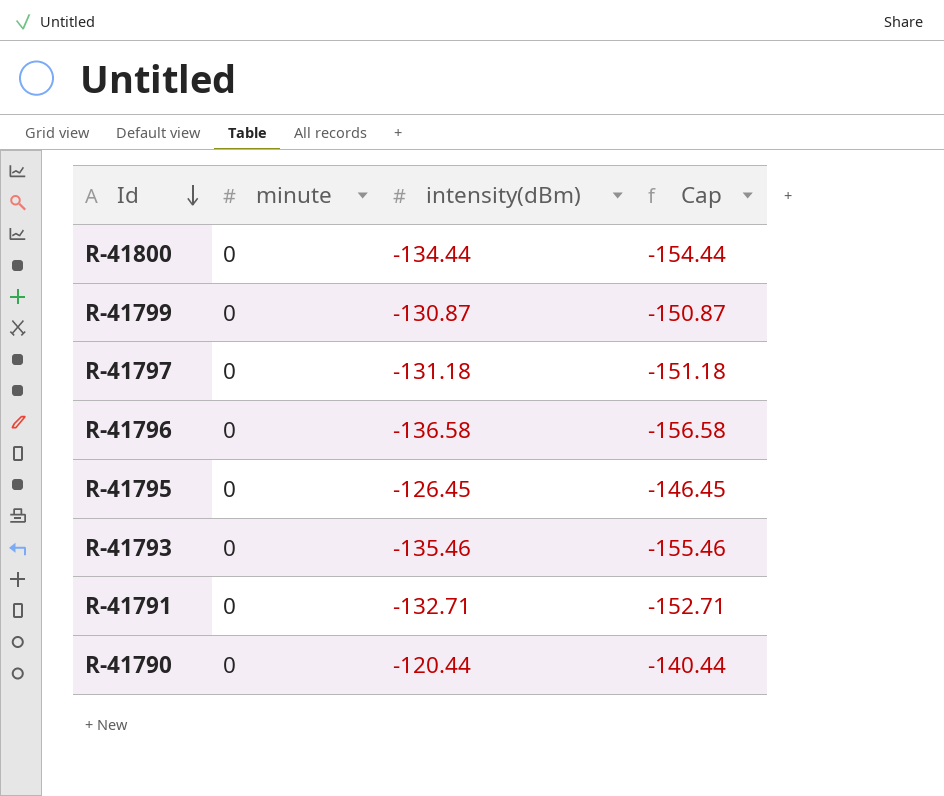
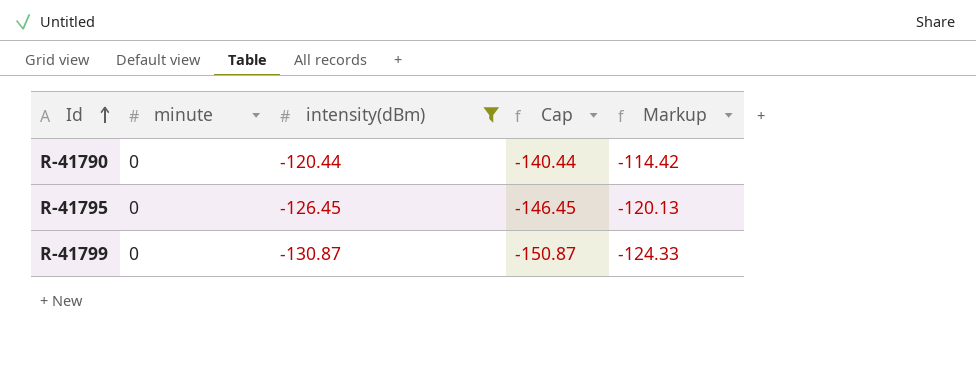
filter: none -> intensity(dBm) >= -130.87
row order: Id descending -> Id ascending
column Markup | formula: none -> [intensity(dBm)] * 0.95

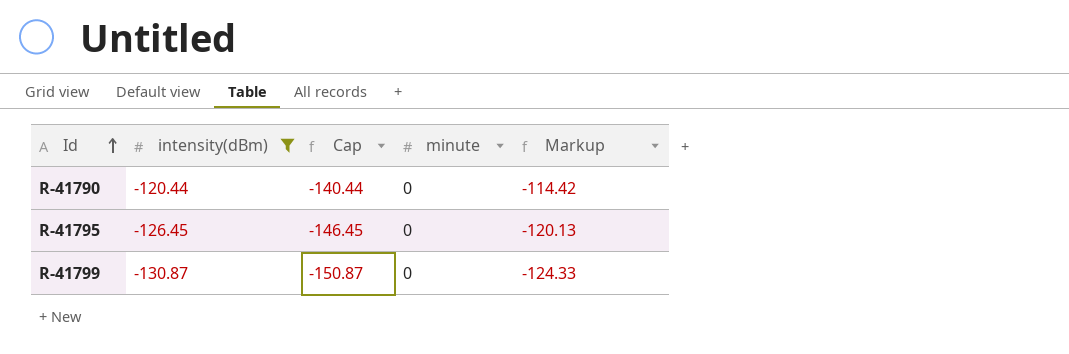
column minute | position: 2 -> 4

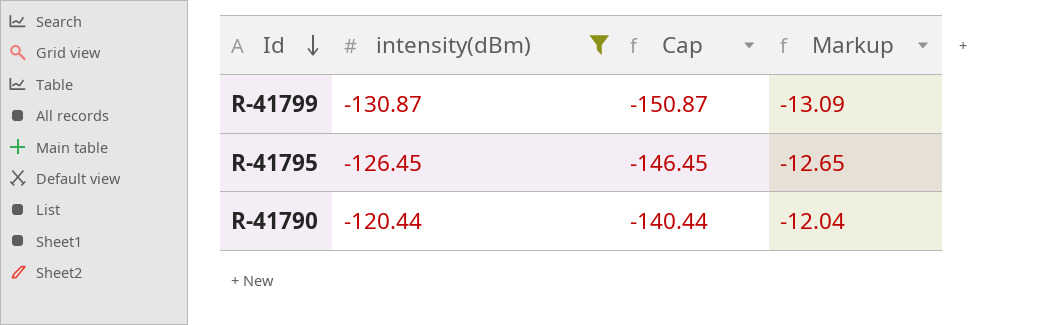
row order: Id ascending -> Id descending
column minute | position: 4 -> none
column Markup | formula: [intensity(dBm)] * 0.95 -> [intensity(dBm)] * 0.1

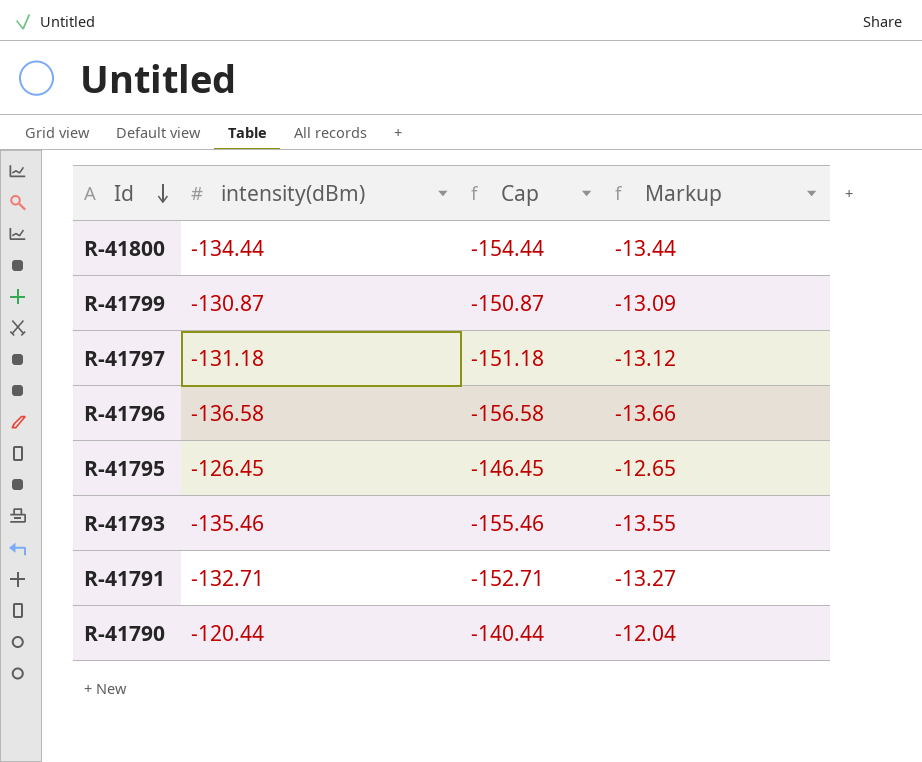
filter: intensity(dBm) >= -130.87 -> none

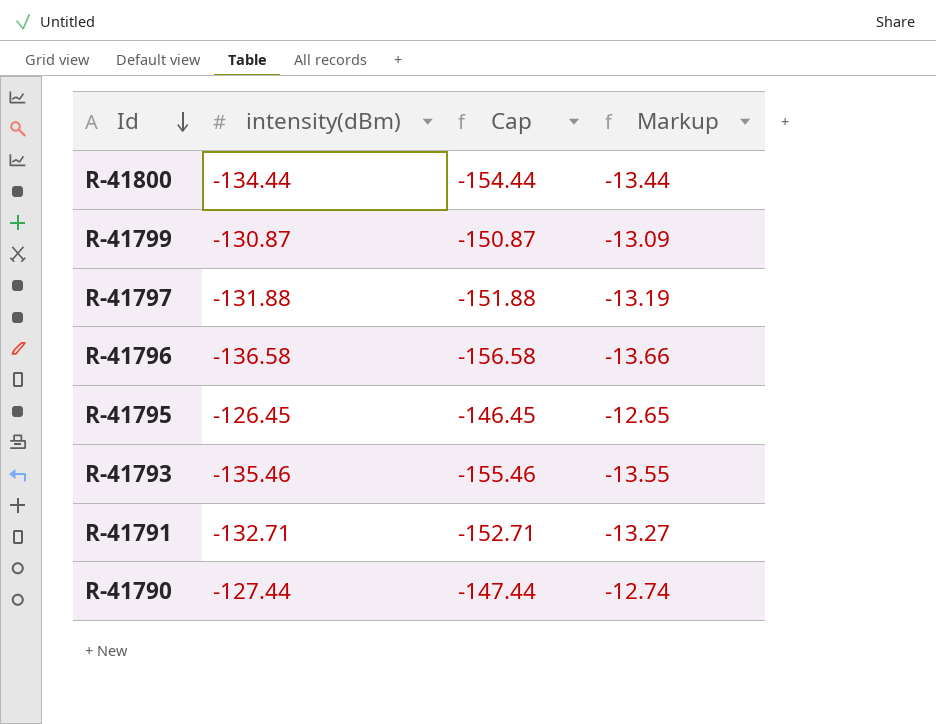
R-41797 | intensity(dBm): -131.18 -> -131.88
R-41797 | Cap: -151.18 -> -151.88
R-41797 | Markup: -13.12 -> -13.19
R-41790 | intensity(dBm): -120.44 -> -127.44
R-41790 | Cap: -140.44 -> -147.44
R-41790 | Markup: -12.04 -> -12.74

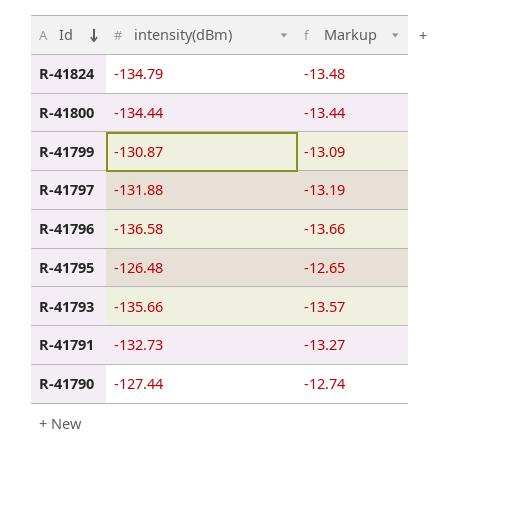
column Cap | formula: [intensity(dBm)] - 20 -> none
row R-41824: none -> -134.79 | -13.48
R-41795 | intensity(dBm): -126.45 -> -126.48
R-41793 | intensity(dBm): -135.46 -> -135.66
R-41793 | Markup: -13.55 -> -13.57
R-41791 | intensity(dBm): -132.71 -> -132.73

